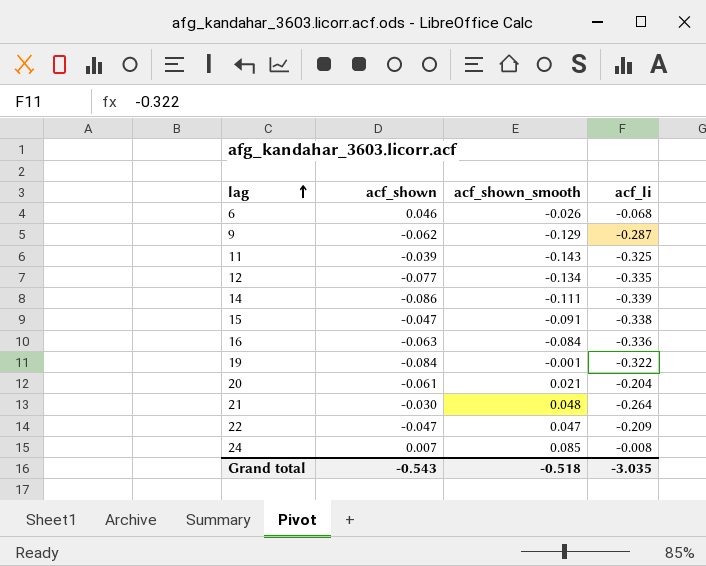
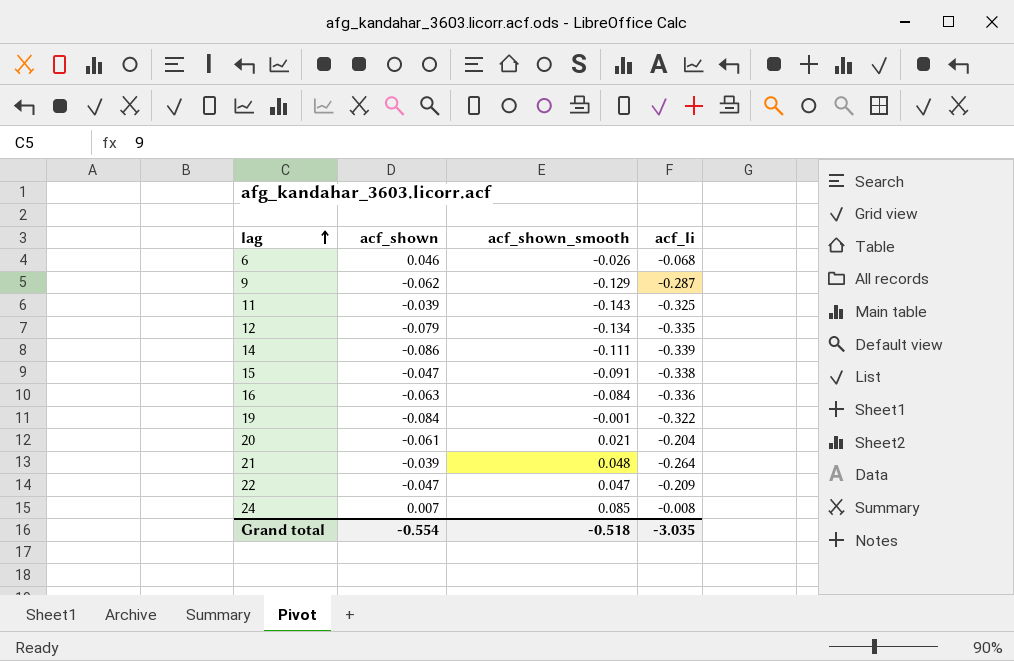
12 | acf_shown: -0.077 -> -0.079
21 | acf_shown: -0.030 -> -0.039
Grand total | acf_shown: -0.543 -> -0.554

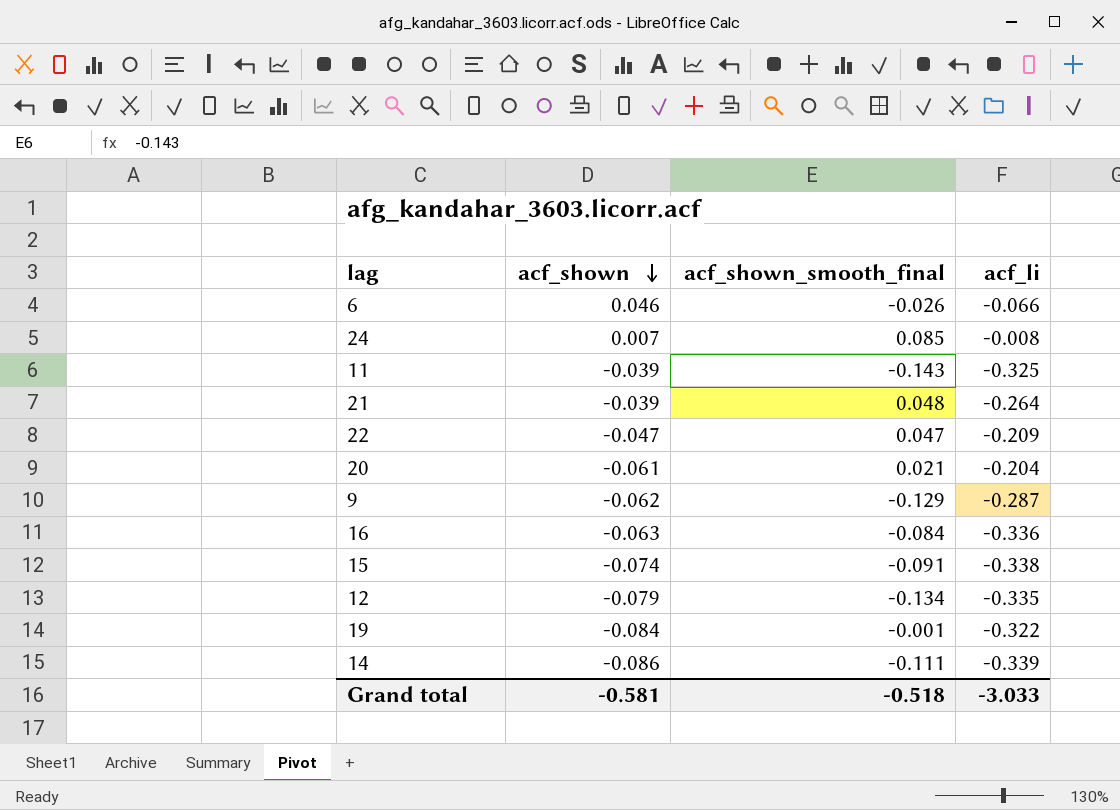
row order: lag ascending -> acf_shown descending
column name: acf_shown_smooth -> acf_shown_smooth_final
6 | acf_li: -0.068 -> -0.066
15 | acf_shown: -0.047 -> -0.074
Grand total | acf_shown: -0.554 -> -0.581
Grand total | acf_li: -3.035 -> -3.033

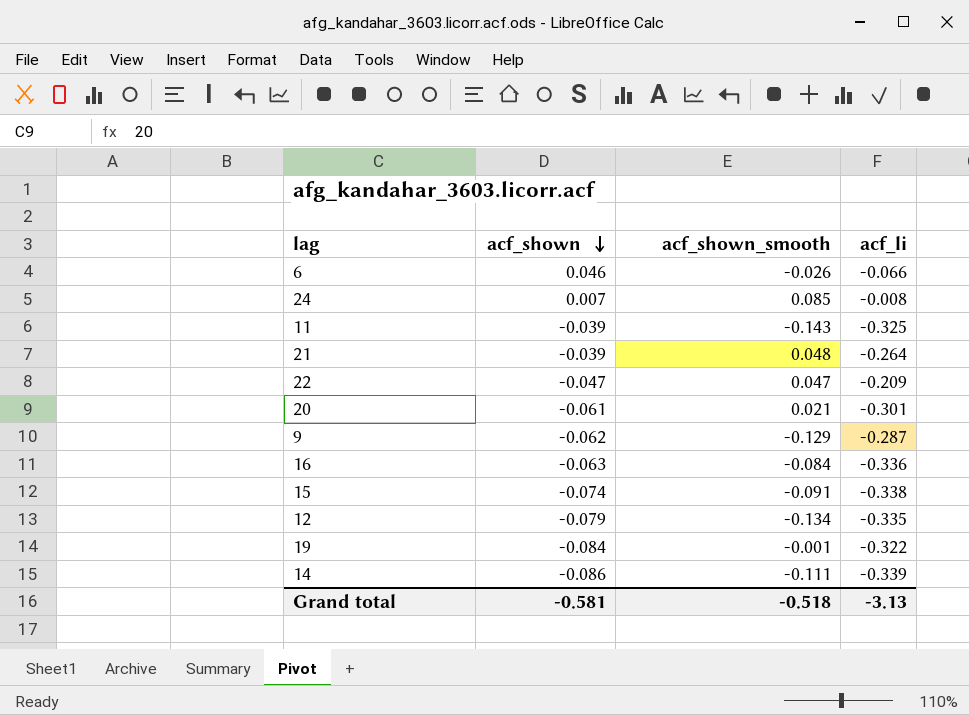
column name: acf_shown_smooth_final -> acf_shown_smooth
20 | acf_li: -0.204 -> -0.301
Grand total | acf_li: -3.033 -> -3.13

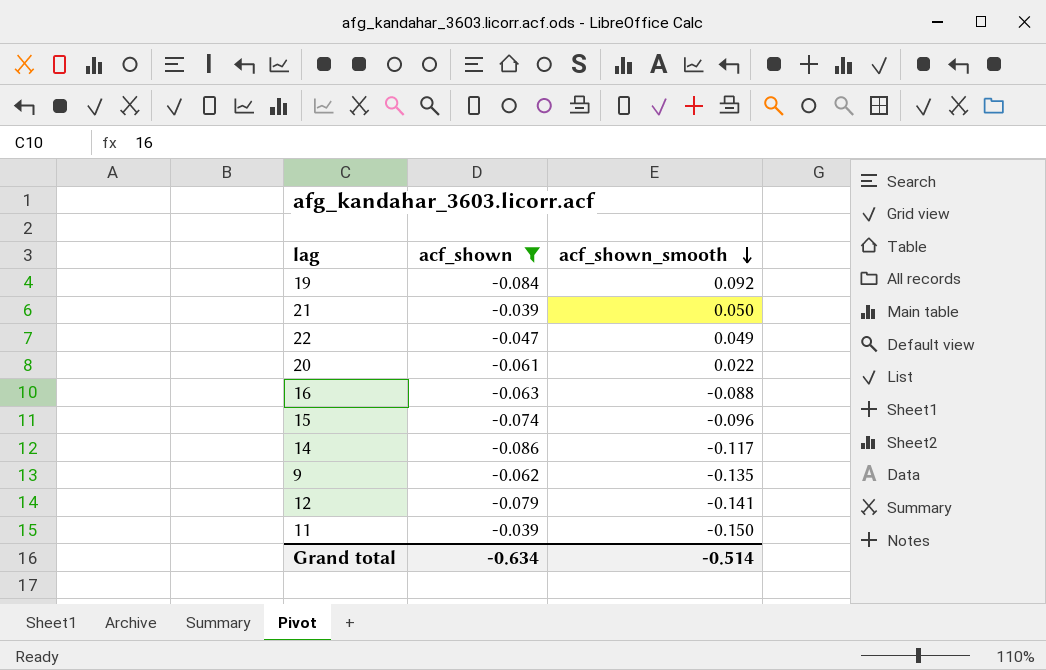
filter: none -> acf_shown <= -0.039
row order: acf_shown descending -> acf_shown_smooth descending
column acf_li | position: 4 -> none
19 | acf_shown_smooth: -0.001 -> 0.092
21 | acf_shown_smooth: 0.048 -> 0.050
22 | acf_shown_smooth: 0.047 -> 0.049
20 | acf_shown_smooth: 0.021 -> 0.022
16 | acf_shown_smooth: -0.084 -> -0.088
15 | acf_shown_smooth: -0.091 -> -0.096
14 | acf_shown_smooth: -0.111 -> -0.117
9 | acf_shown_smooth: -0.129 -> -0.135
12 | acf_shown_smooth: -0.134 -> -0.141
11 | acf_shown_smooth: -0.143 -> -0.150
Grand total | acf_shown: -0.581 -> -0.634
Grand total | acf_shown_smooth: -0.518 -> -0.514

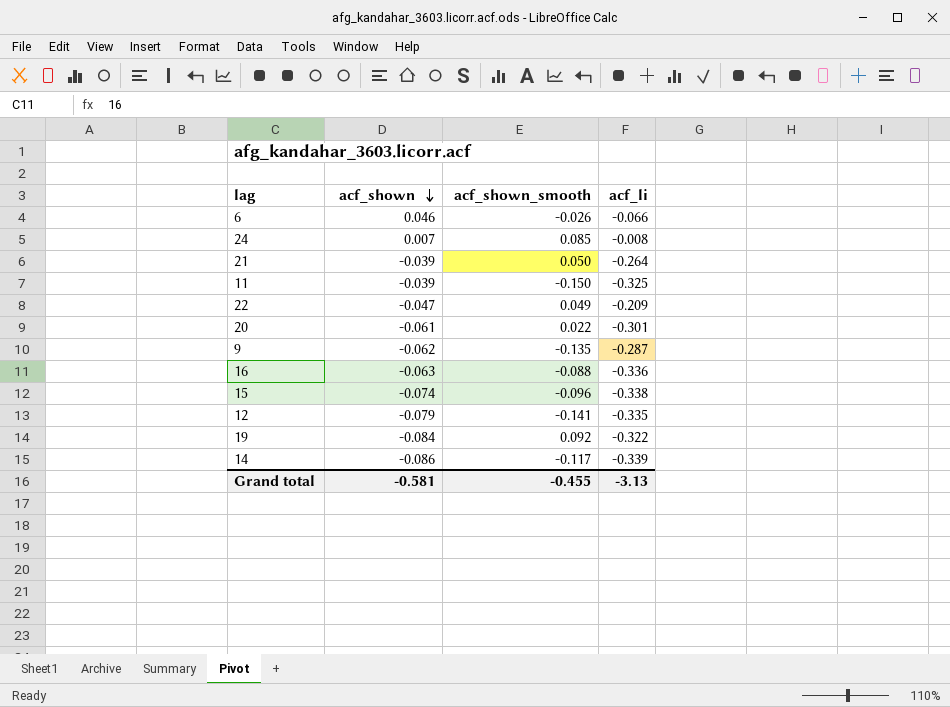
filter: acf_shown <= -0.039 -> none
row order: acf_shown_smooth descending -> acf_shown descending
column acf_li | position: none -> 4
Grand total | acf_shown: -0.634 -> -0.581
Grand total | acf_shown_smooth: -0.514 -> -0.455

